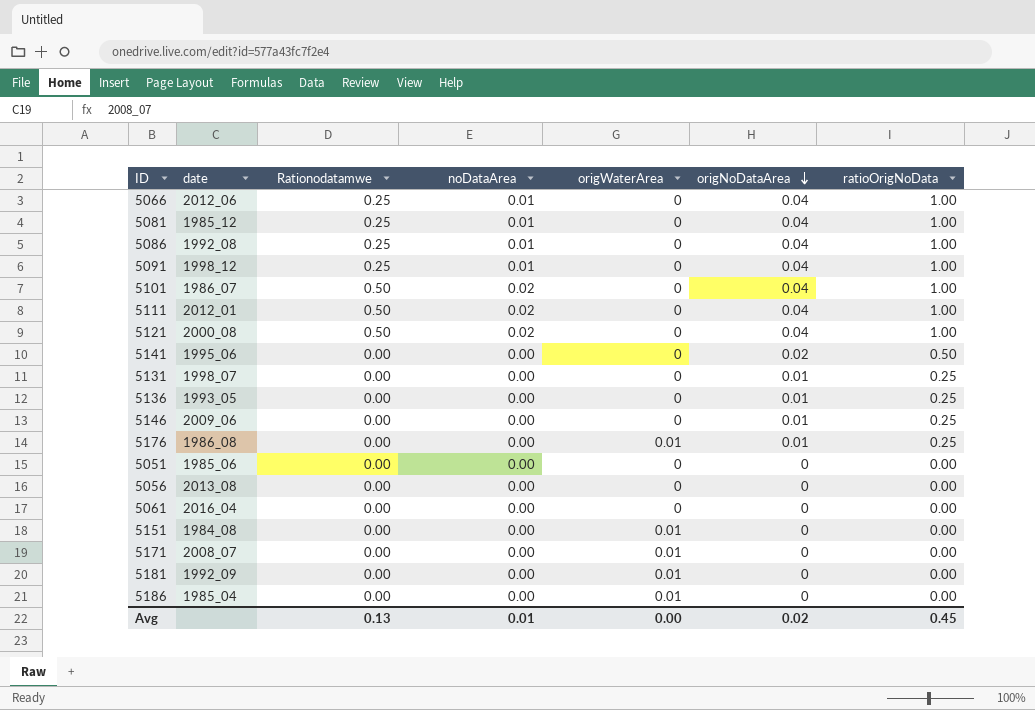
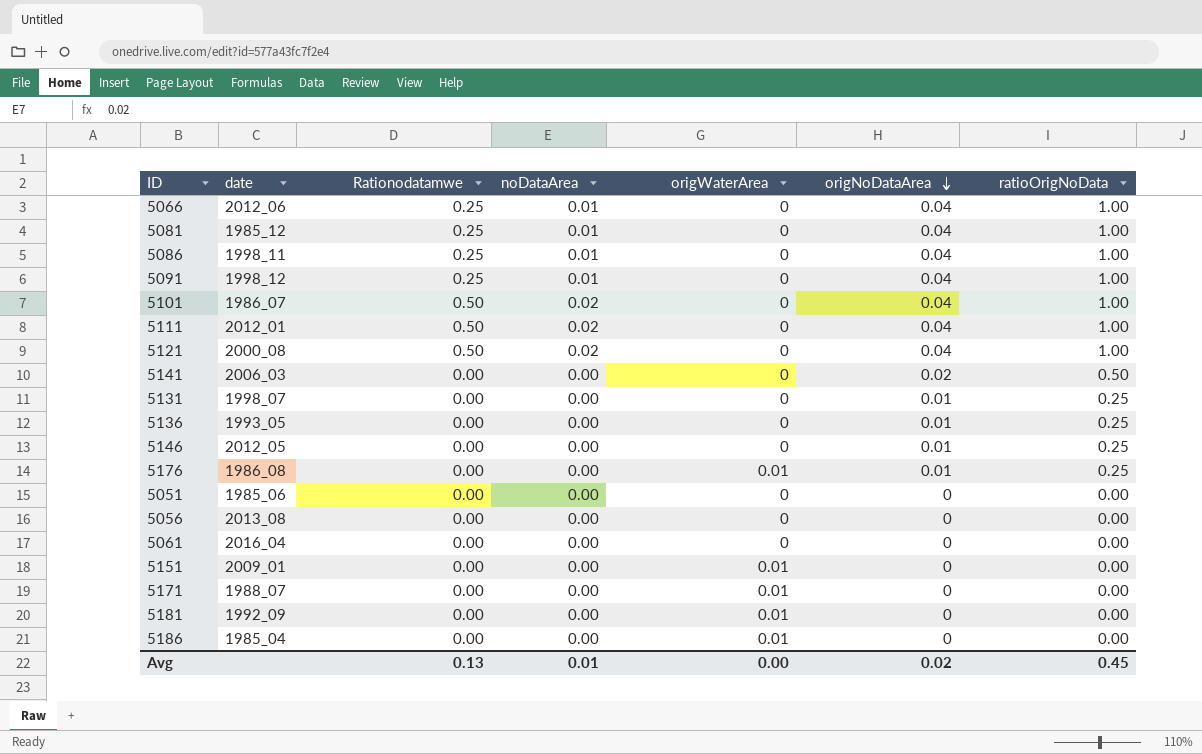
5086 | date: 1992_08 -> 1998_11
5141 | date: 1995_06 -> 2006_03
5146 | date: 2009_06 -> 2012_05
5151 | date: 1984_08 -> 2009_01
5171 | date: 2008_07 -> 1988_07

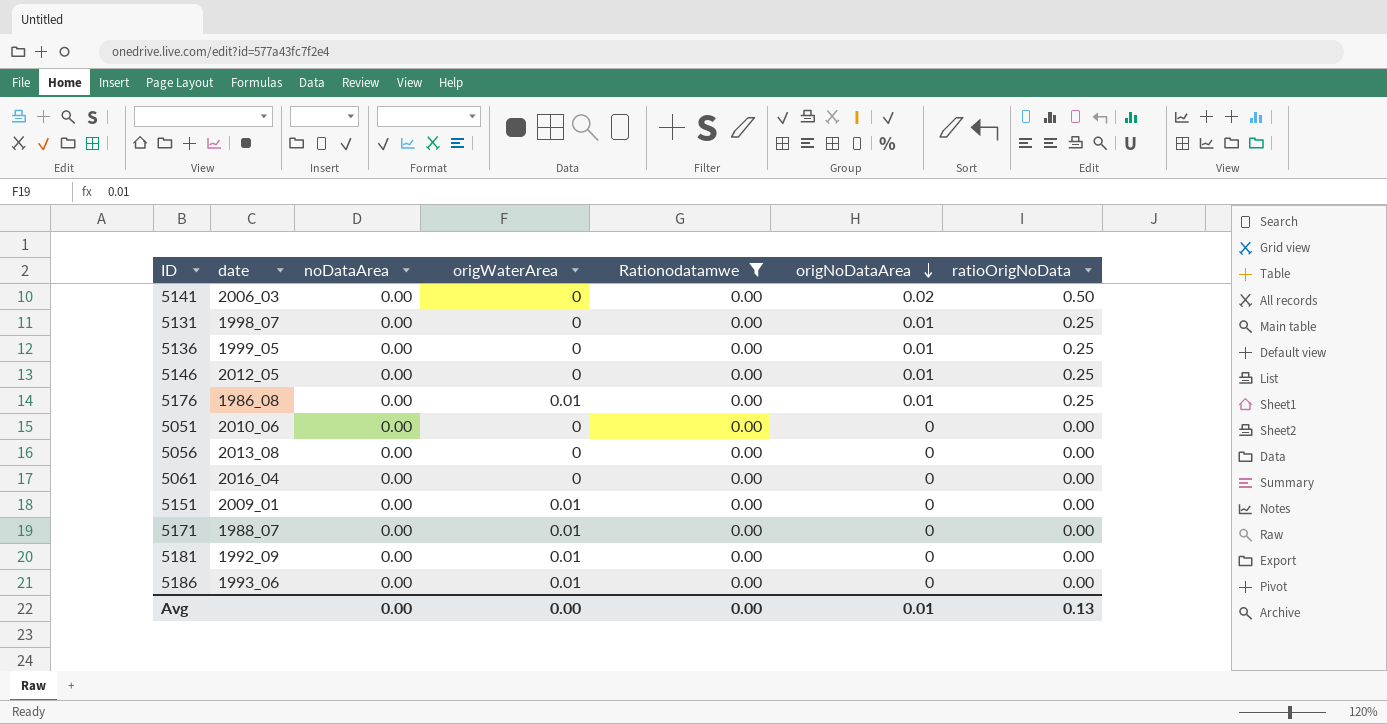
filter: none -> Rationodatamwe = 0.00
column Rationodatamwe | position: 3 -> 5
5136 | date: 1993_05 -> 1999_05
5051 | date: 1985_06 -> 2010_06
5186 | date: 1985_04 -> 1993_06
Avg | noDataArea: 0.01 -> 0.00
Avg | Rationodatamwe: 0.13 -> 0.00
Avg | origNoDataArea: 0.02 -> 0.01
Avg | ratioOrigNoData: 0.45 -> 0.13

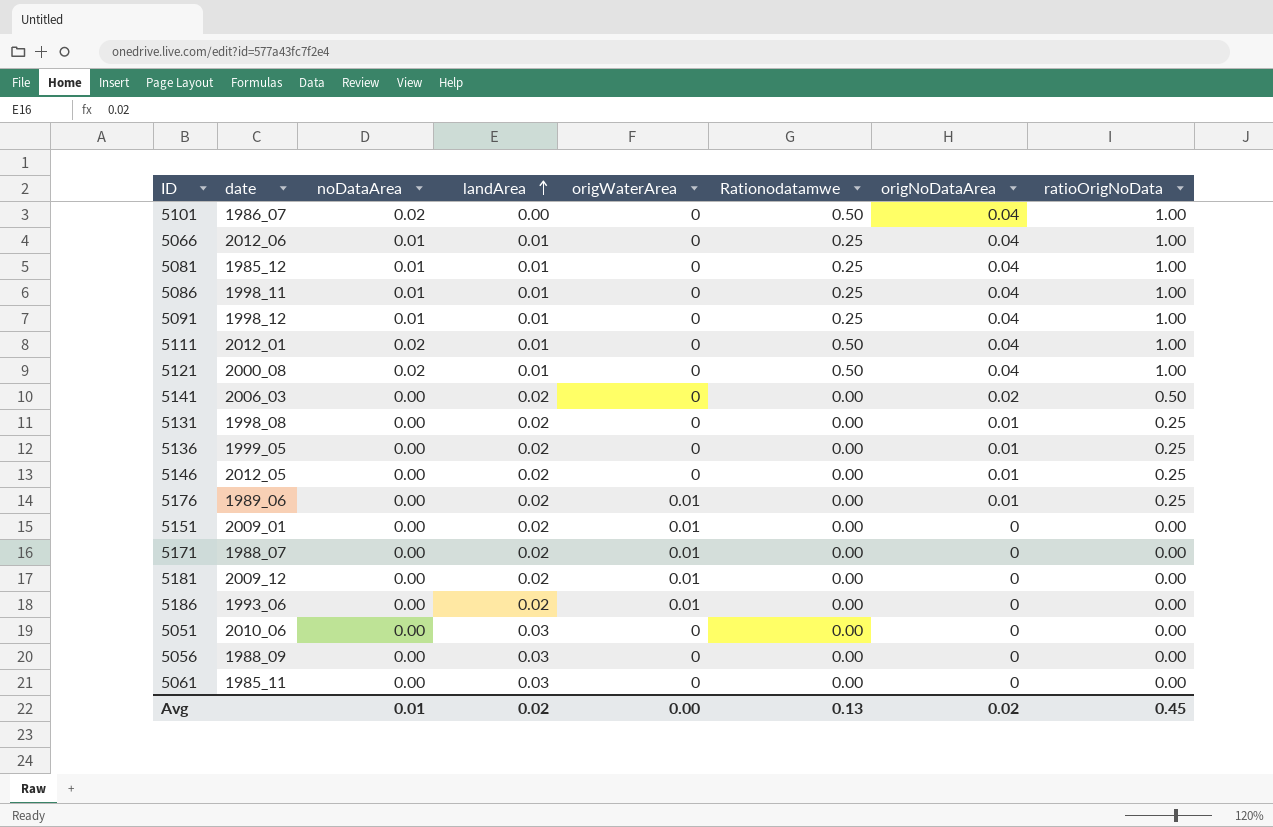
filter: Rationodatamwe = 0.00 -> none
row order: origNoDataArea descending -> landArea ascending
column landArea | position: none -> 4
5131 | date: 1998_07 -> 1998_08
5176 | date: 1986_08 -> 1989_06
5181 | date: 1992_09 -> 2009_12
5056 | date: 2013_08 -> 1988_09
5061 | date: 2016_04 -> 1985_11
Avg | noDataArea: 0.00 -> 0.01
Avg | Rationodatamwe: 0.00 -> 0.13
Avg | origNoDataArea: 0.01 -> 0.02
Avg | ratioOrigNoData: 0.13 -> 0.45

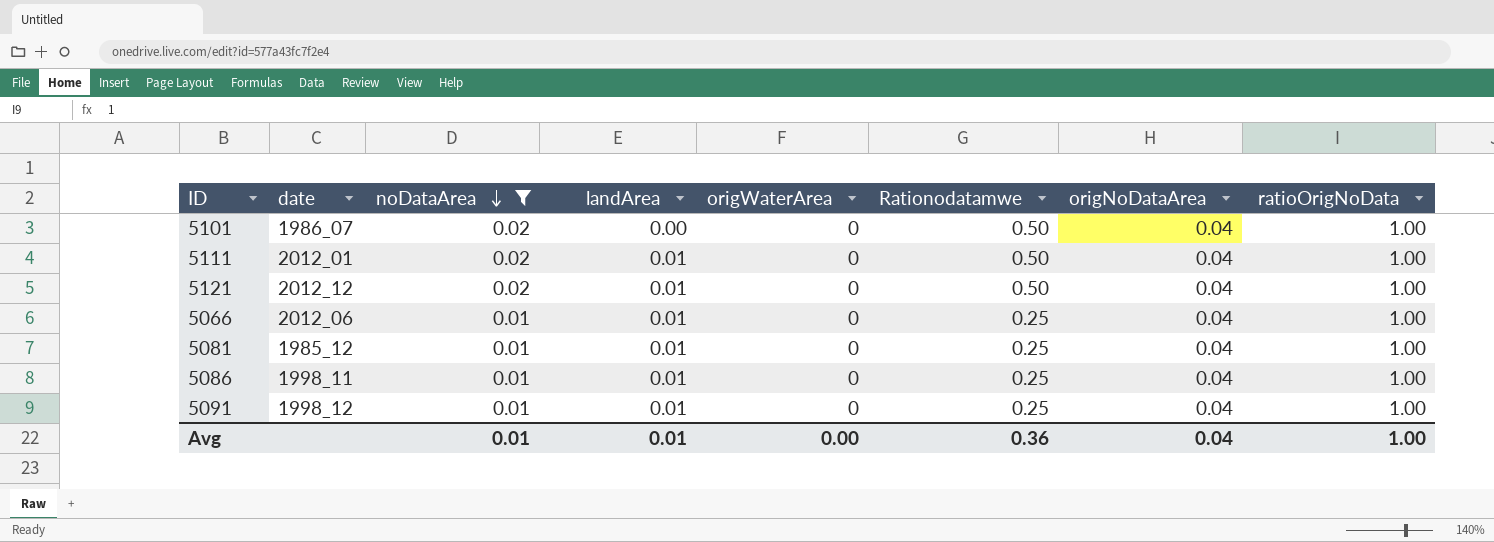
filter: none -> noDataArea != 0.00
row order: landArea ascending -> noDataArea descending
5121 | date: 2000_08 -> 2012_12
Avg | landArea: 0.02 -> 0.01
Avg | Rationodatamwe: 0.13 -> 0.36
Avg | origNoDataArea: 0.02 -> 0.04
Avg | ratioOrigNoData: 0.45 -> 1.00

